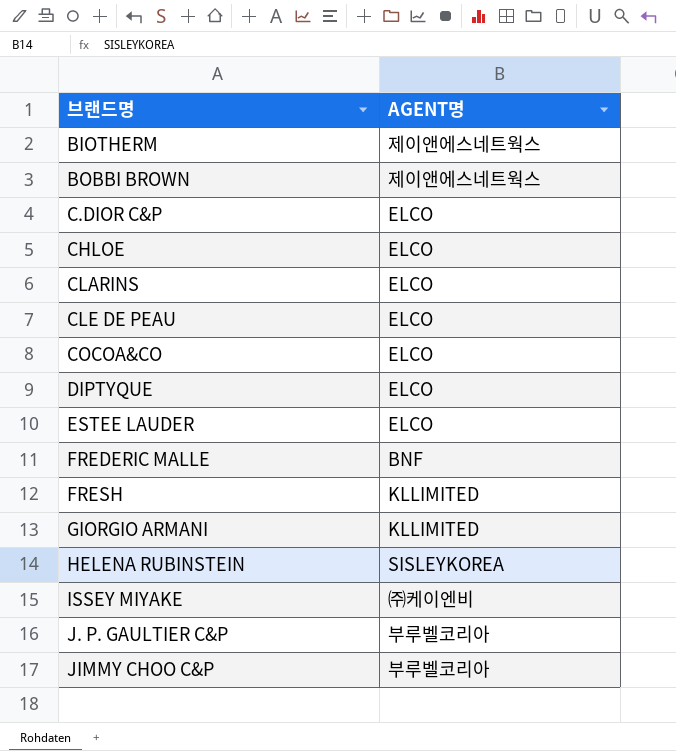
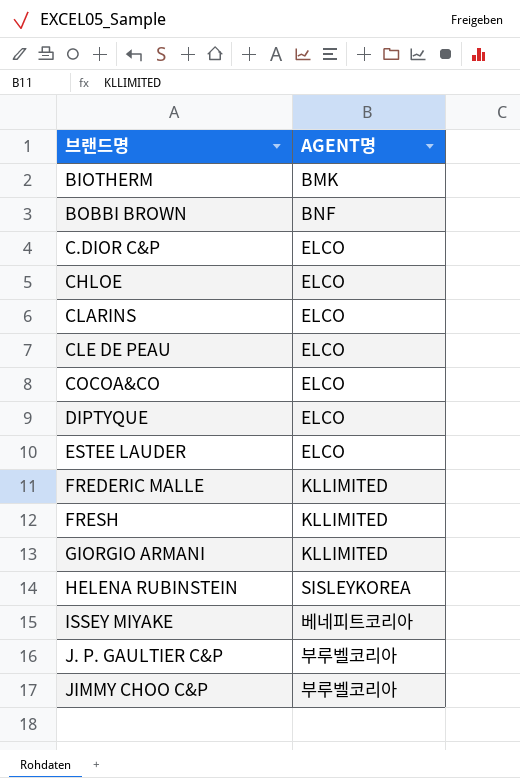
BIOTHERM | AGENT명: 제이앤에스네트웍스 -> BMK
BOBBI BROWN | AGENT명: 제이앤에스네트웍스 -> BNF
FREDERIC MALLE | AGENT명: BNF -> KLLIMITED
ISSEY MIYAKE | AGENT명: ㈜케이엔비 -> 베네피트코리아

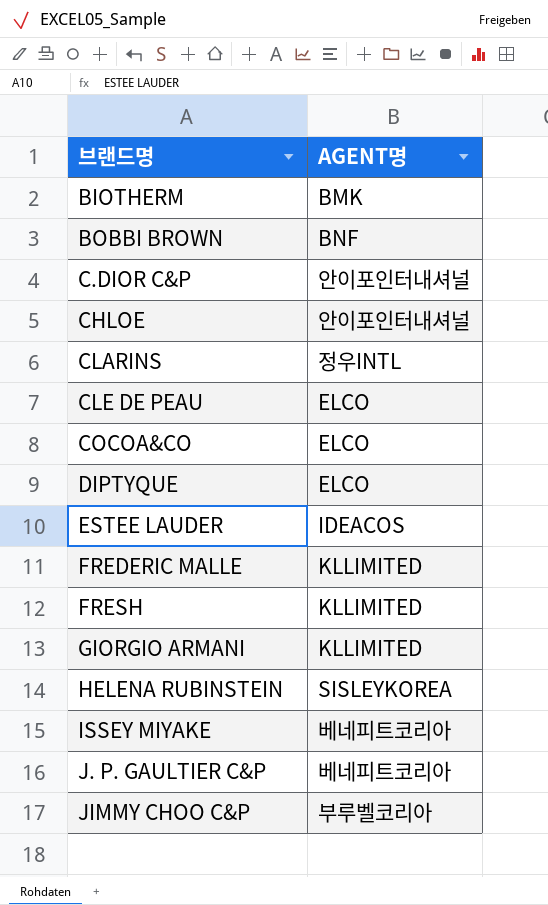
C.DIOR C&P | AGENT명: ELCO -> 안이포인터내셔널
CHLOE | AGENT명: ELCO -> 안이포인터내셔널
CLARINS | AGENT명: ELCO -> 정우INTL
ESTEE LAUDER | AGENT명: ELCO -> IDEACOS
J. P. GAULTIER C&P | AGENT명: 부루벨코리아 -> 베네피트코리아

